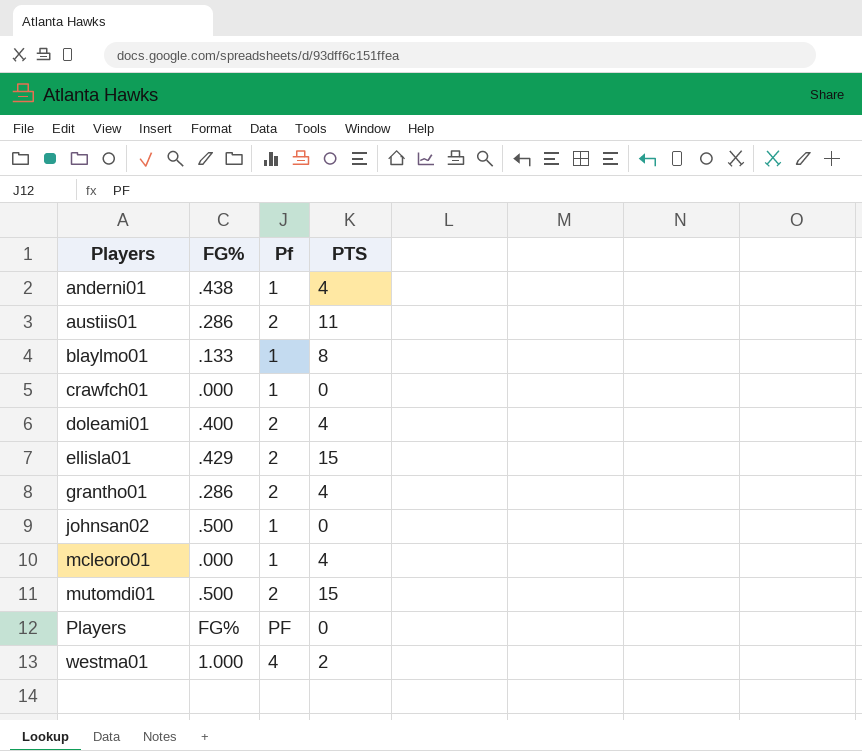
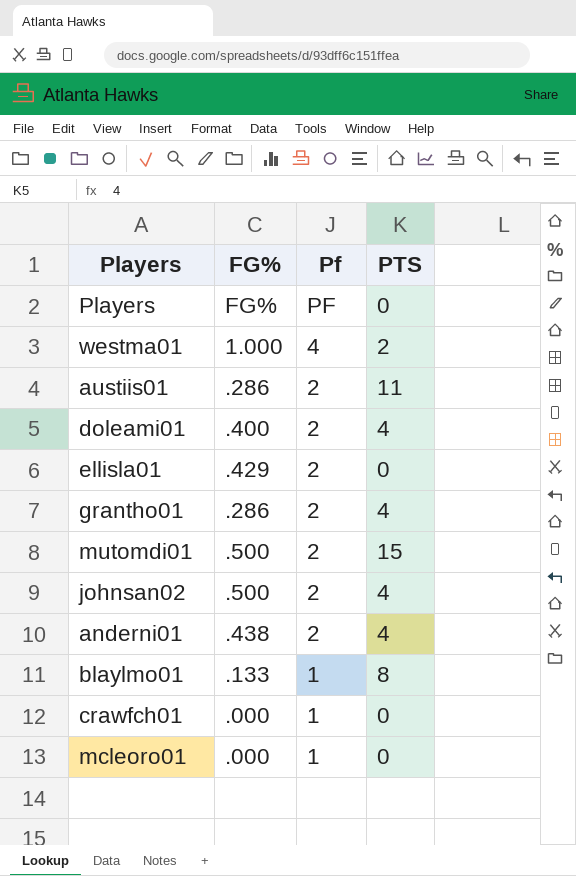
row order: Players ascending -> Pf descending
ellisla01 | PTS: 15 -> 0
johnsan02 | Pf: 1 -> 2
johnsan02 | PTS: 0 -> 4
anderni01 | Pf: 1 -> 2
mcleoro01 | PTS: 4 -> 0

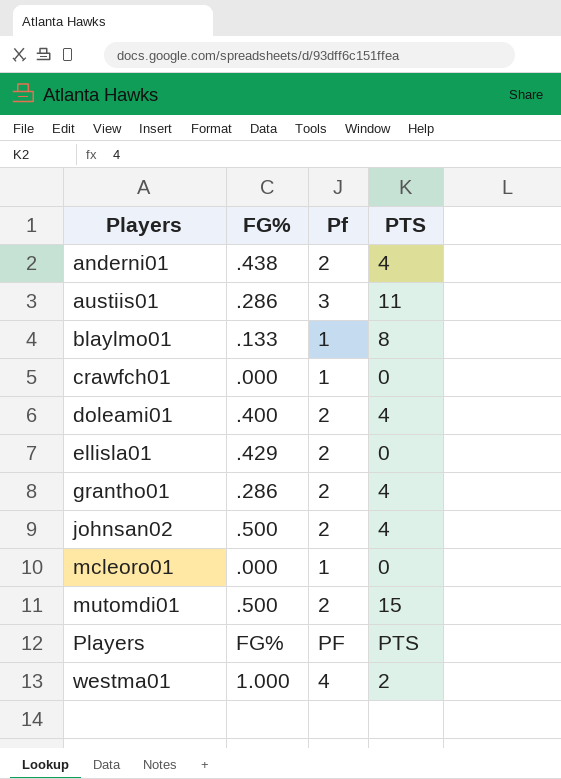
row order: Pf descending -> Players ascending
austiis01 | Pf: 2 -> 3
Players | PTS: 0 -> PTS

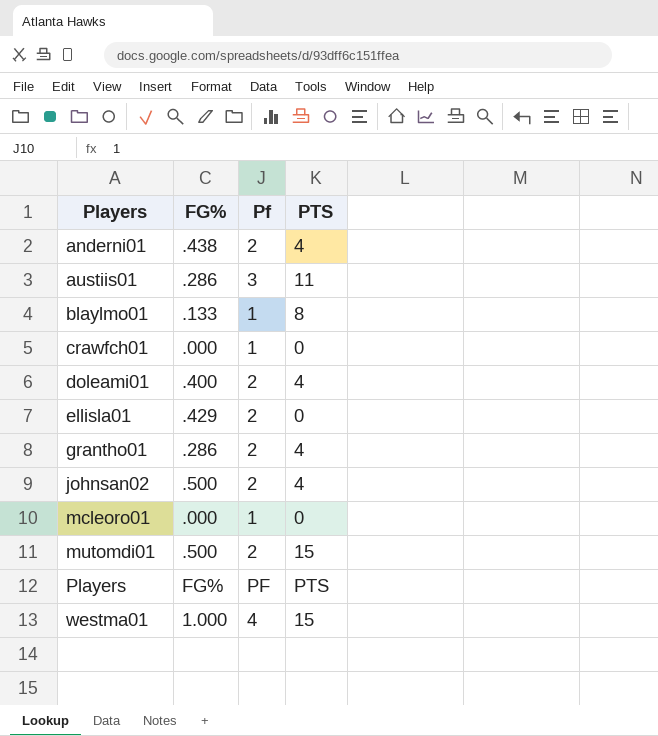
westma01 | PTS: 2 -> 15

